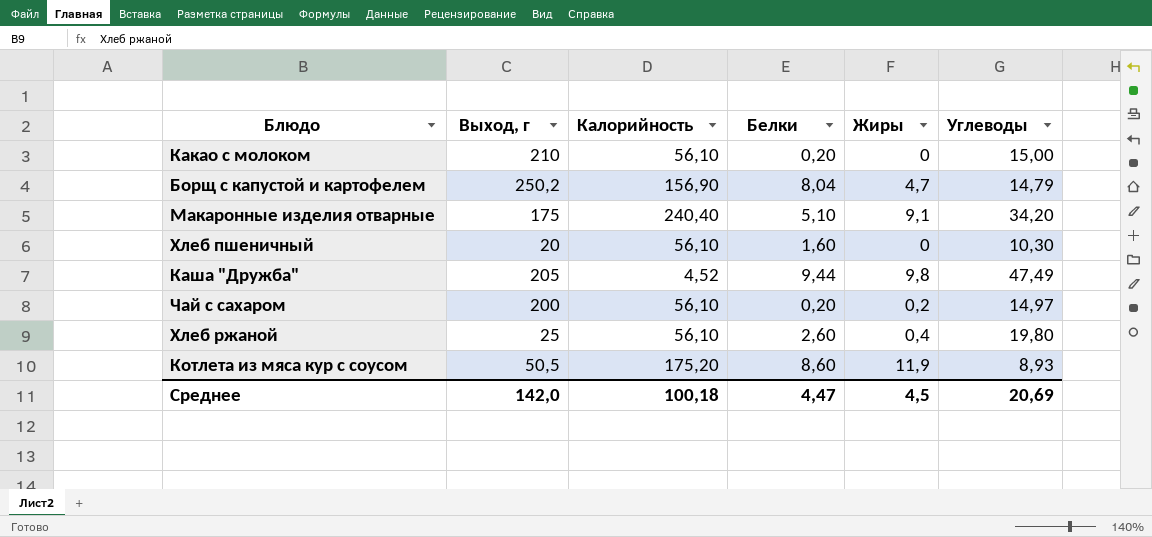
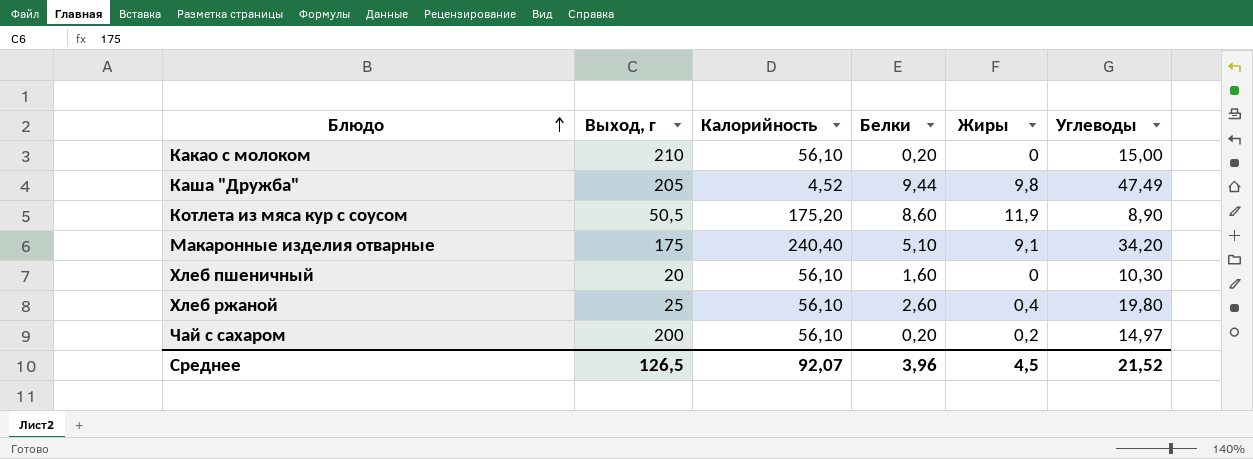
row order: none -> Блюдо ascending
row Борщ с капустой и картофелем: 250,2 | 156,90 | 8,04 | 4,7 | 14,79 -> none
Котлета из мяса кур с соусом | Углеводы: 8,93 -> 8,90
Среднее | Выход, г: 142,0 -> 126,5
Среднее | Калорийность: 100,18 -> 92,07
Среднее | Белки: 4,47 -> 3,96
Среднее | Углеводы: 20,69 -> 21,52

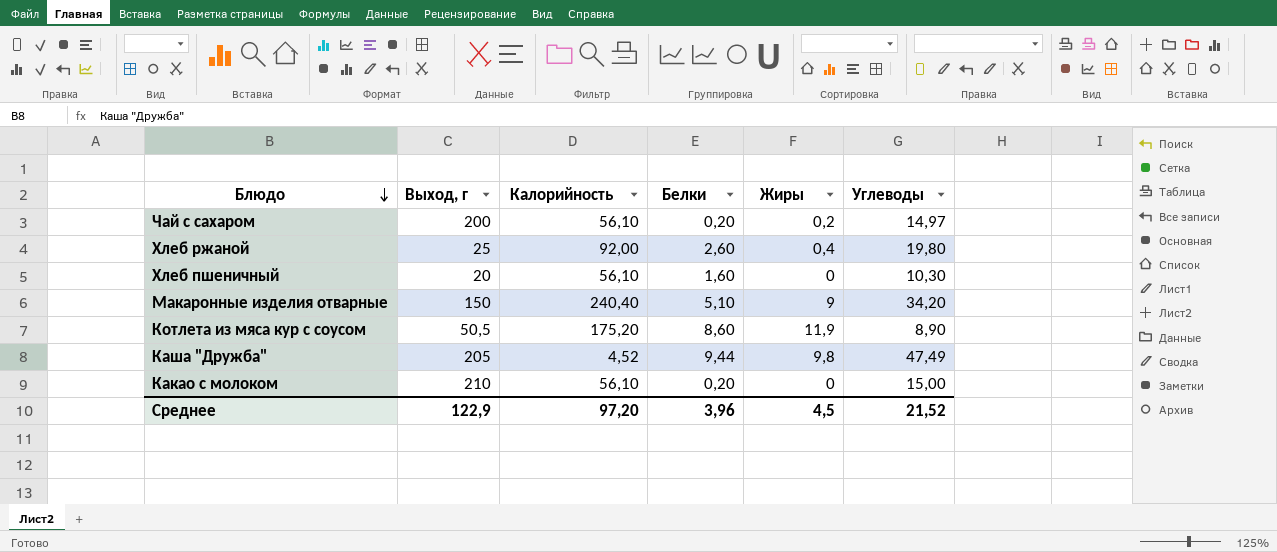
row order: Блюдо ascending -> Блюдо descending
Хлеб ржаной | Калорийность: 56,10 -> 92,00
Макаронные изделия отварные | Выход, г: 175 -> 150
Макаронные изделия отварные | Жиры: 9,1 -> 9
Среднее | Выход, г: 126,5 -> 122,9
Среднее | Калорийность: 92,07 -> 97,20

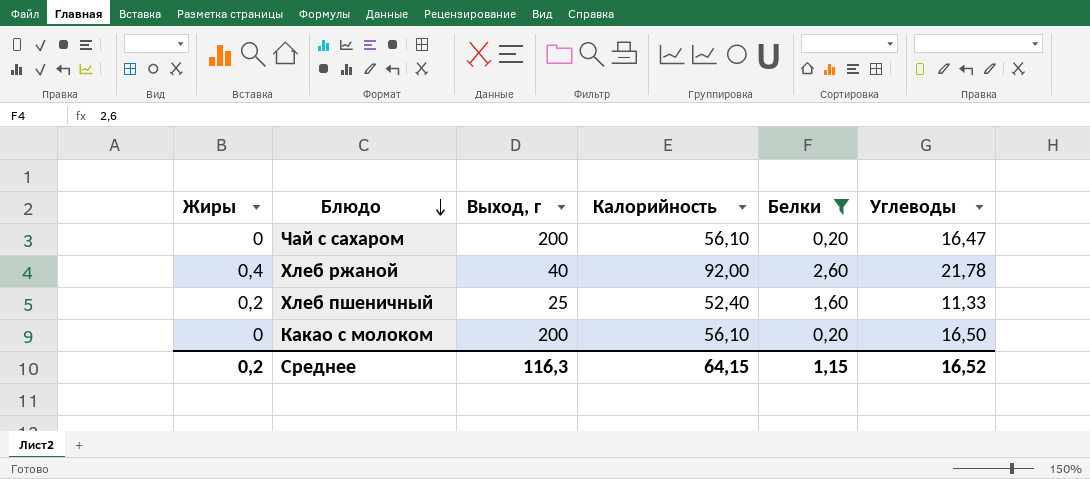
filter: none -> Белки <= 2,60
column Жиры | position: 5 -> 1
Чай с сахаром | Жиры: 0,2 -> 0
Чай с сахаром | Углеводы: 14,97 -> 16,47
Хлеб ржаной | Выход, г: 25 -> 40
Хлеб ржаной | Углеводы: 19,80 -> 21,78
Хлеб пшеничный | Жиры: 0 -> 0,2
Хлеб пшеничный | Выход, г: 20 -> 25
Хлеб пшеничный | Калорийность: 56,10 -> 52,40
Хлеб пшеничный | Углеводы: 10,30 -> 11,33
Какао с молоком | Выход, г: 210 -> 200
Какао с молоком | Углеводы: 15,00 -> 16,50
Среднее | Жиры: 4,5 -> 0,2
Среднее | Выход, г: 122,9 -> 116,3
Среднее | Калорийность: 97,20 -> 64,15
Среднее | Белки: 3,96 -> 1,15
Среднее | Углеводы: 21,52 -> 16,52

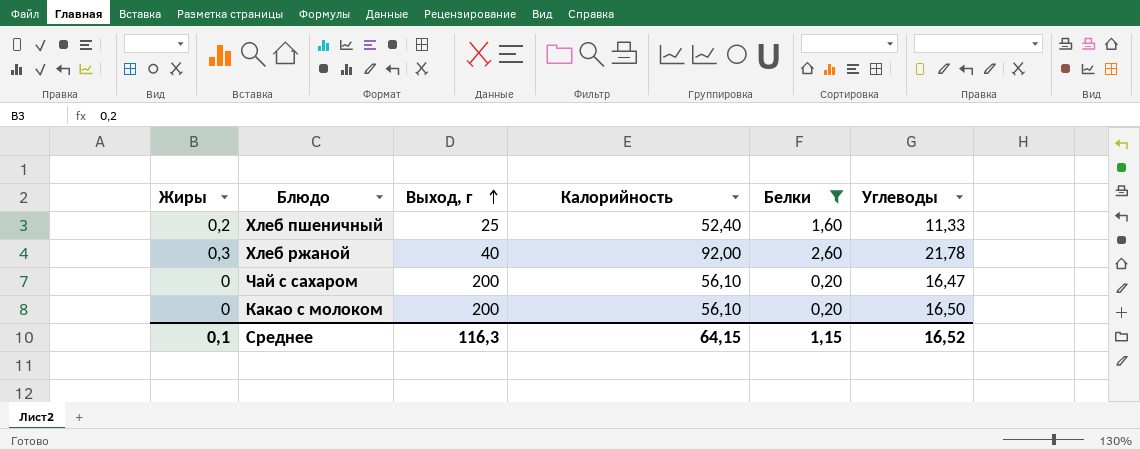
row order: Блюдо descending -> Выход, г ascending
Хлеб ржаной | Жиры: 0,4 -> 0,3
Среднее | Жиры: 0,2 -> 0,1

